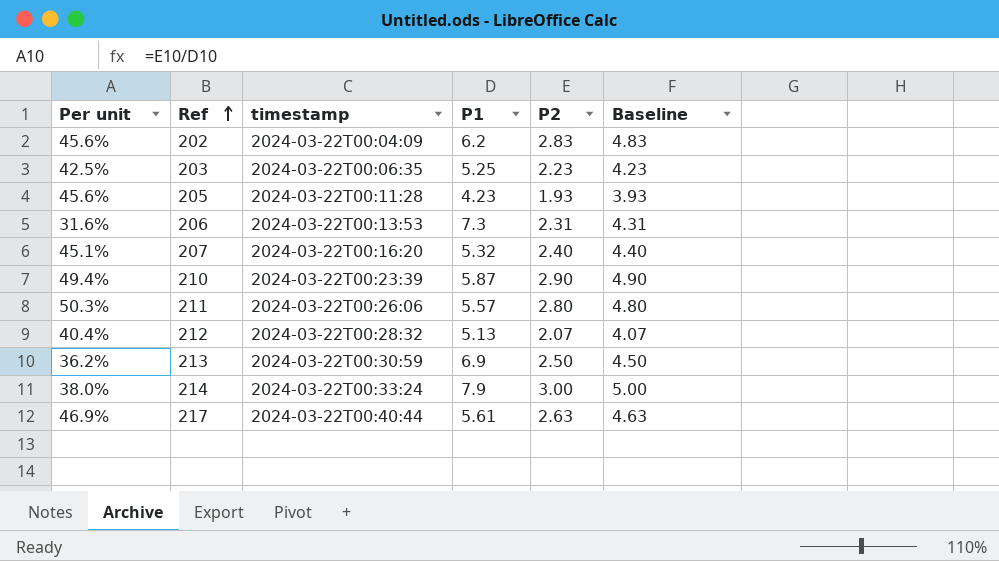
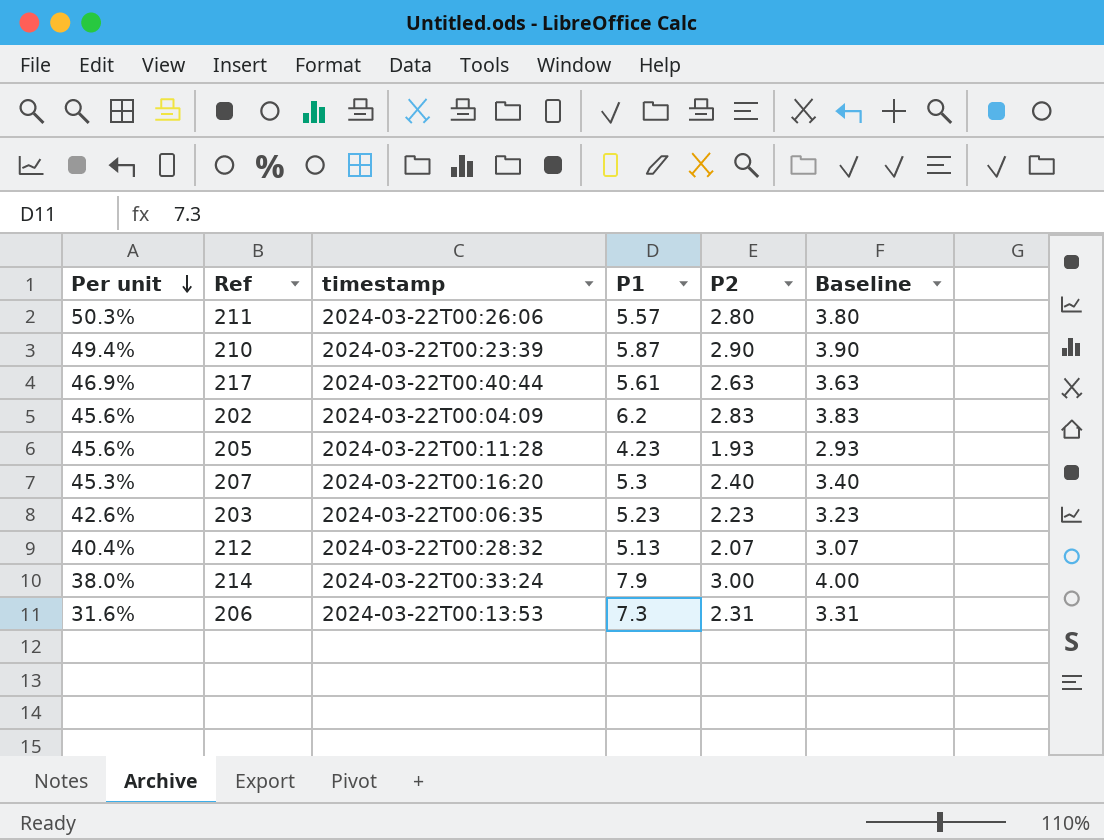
row order: Ref ascending -> Per unit descending
column Baseline | formula: [P2] + 2 -> [P2] + 1
row 213: 36.2% | 2024-03-22T00:30:59 | 6.9 | 2.50 | 4.50 -> none
207 | Per unit: 45.1% -> 45.3%
207 | P1: 5.32 -> 5.3
203 | Per unit: 42.5% -> 42.6%
203 | P1: 5.25 -> 5.23

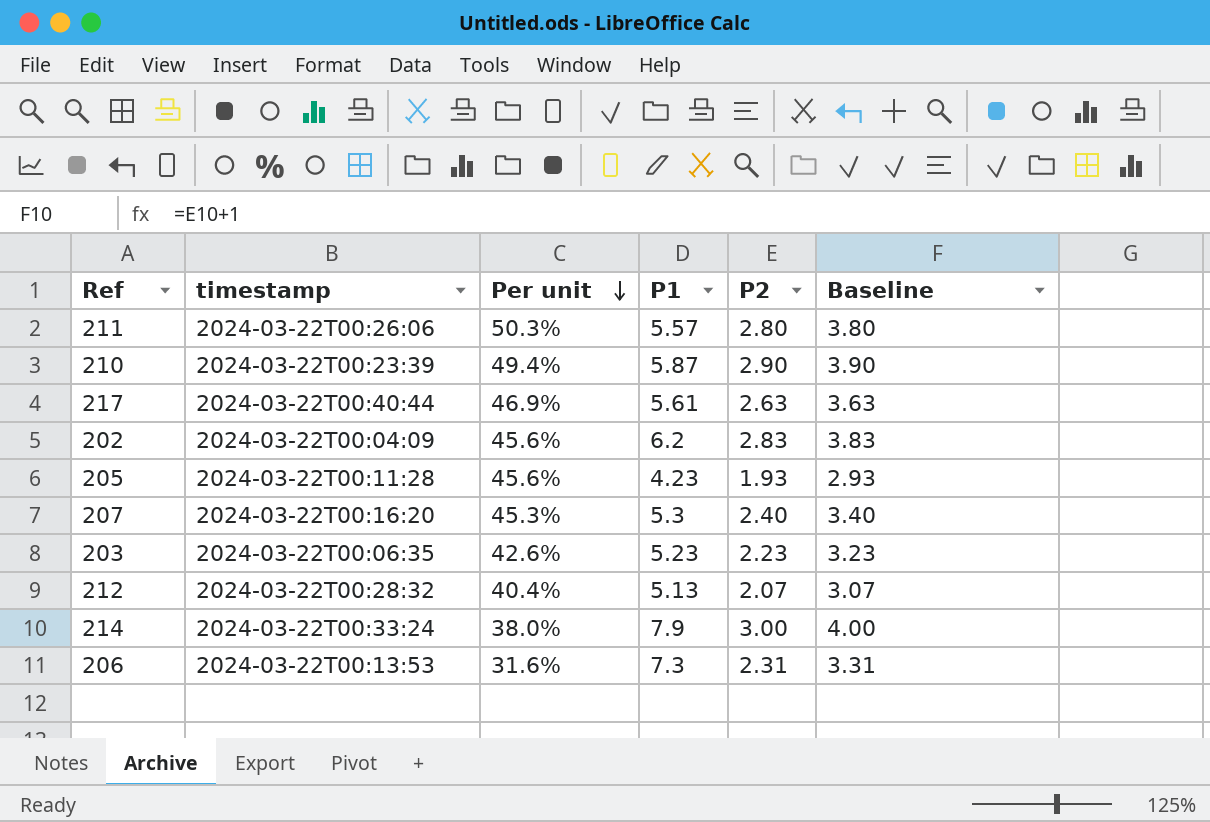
column Per unit | position: 1 -> 3

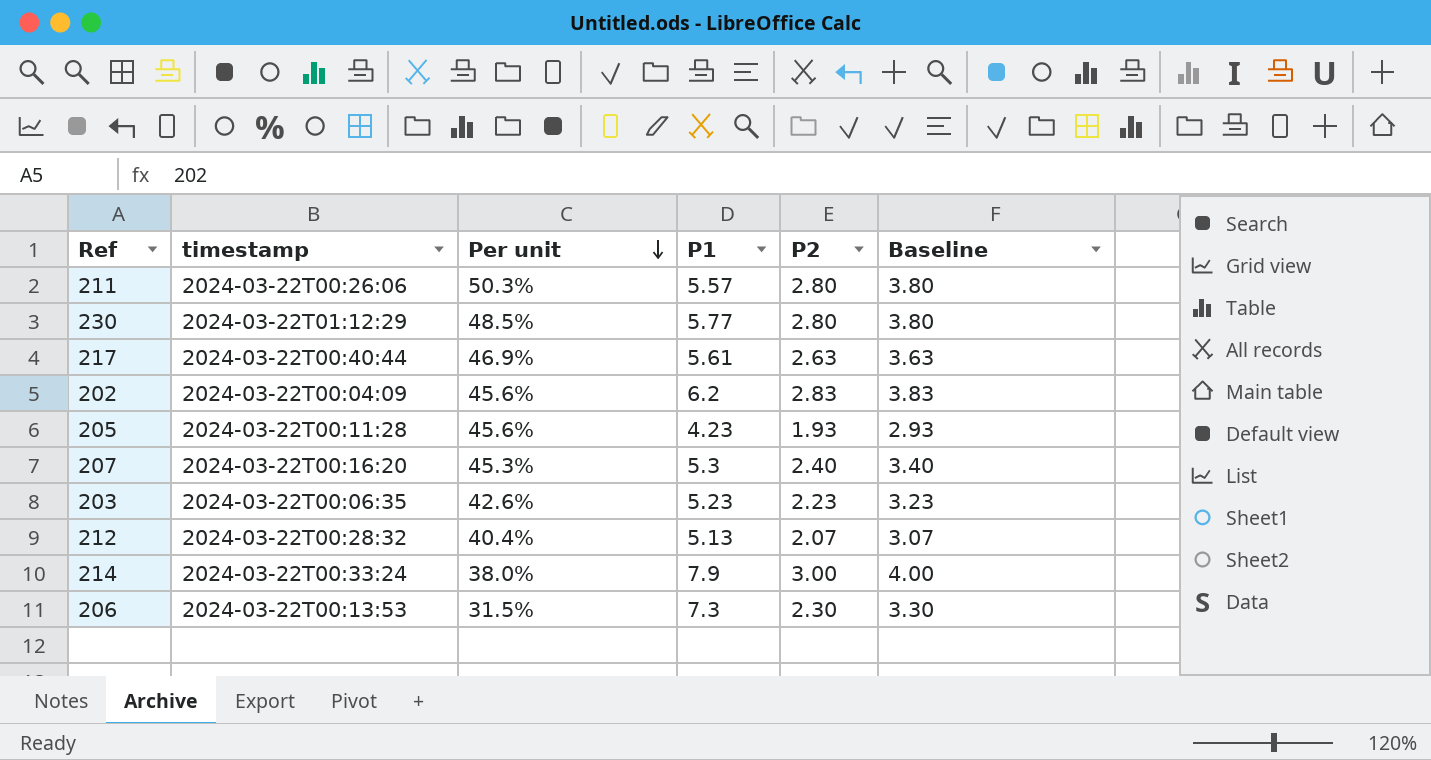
row 210: 2024-03-22T00:23:39 | 49.4% | 5.87 | 2.90 | 3.90 -> none
row 230: none -> 2024-03-22T01:12:29 | 48.5% | 5.77 | 2.80 | 3.80
206 | Per unit: 31.6% -> 31.5%
206 | P2: 2.31 -> 2.30
206 | Baseline: 3.31 -> 3.30

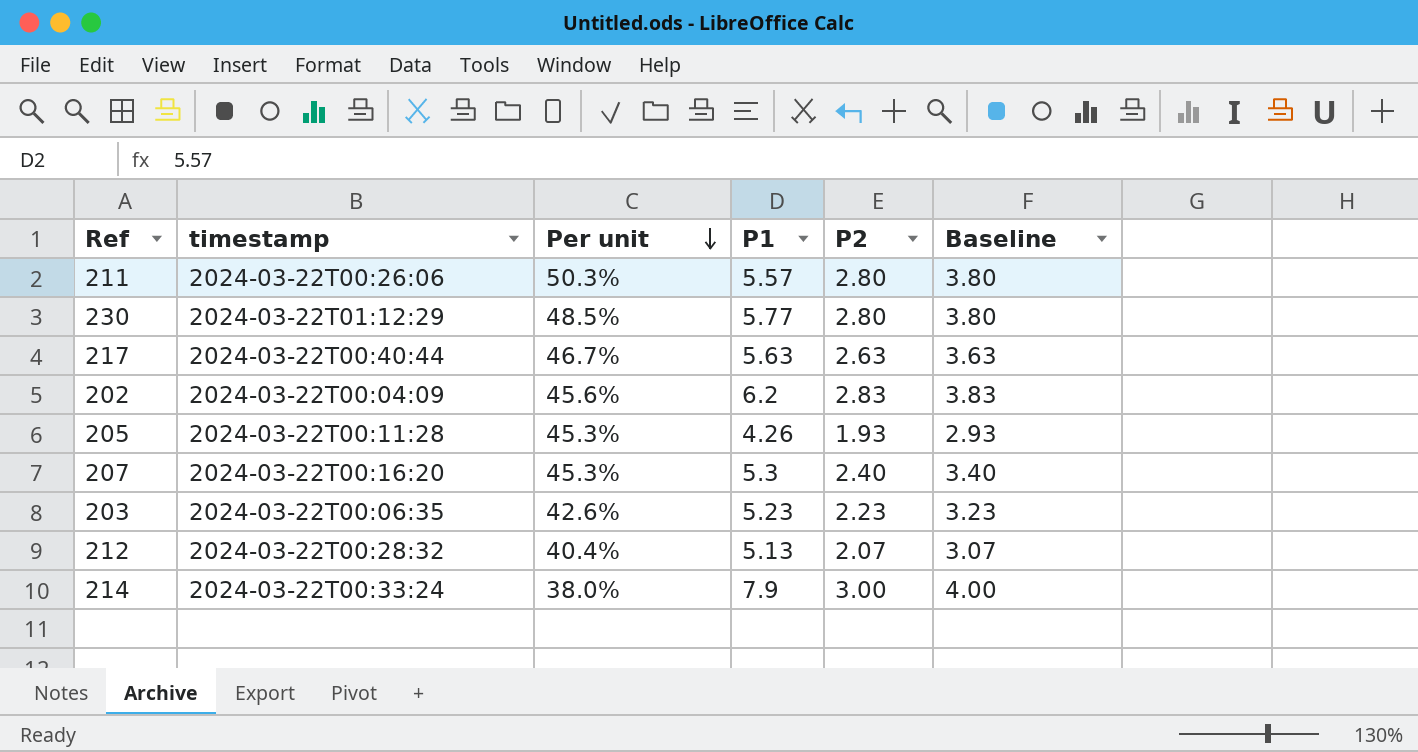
row 206: 2024-03-22T00:13:53 | 31.5% | 7.3 | 2.30 | 3.30 -> none
217 | Per unit: 46.9% -> 46.7%
217 | P1: 5.61 -> 5.63
205 | Per unit: 45.6% -> 45.3%
205 | P1: 4.23 -> 4.26

